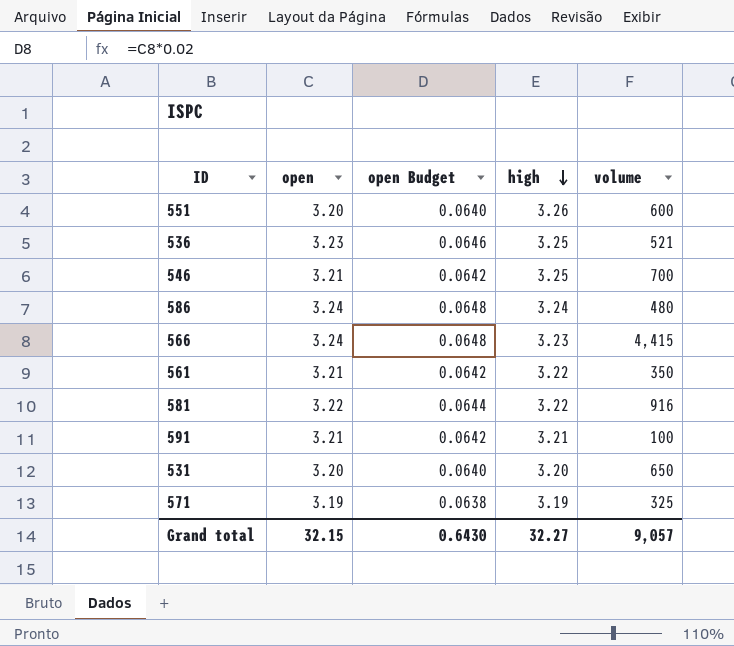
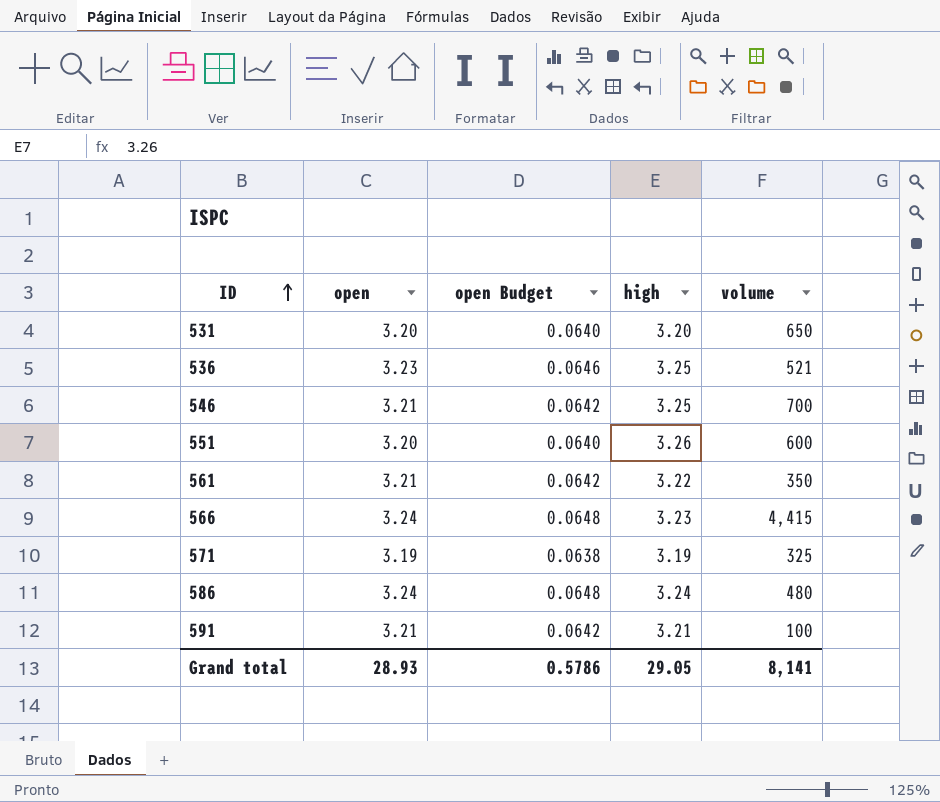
row order: high descending -> ID ascending
row 581: 3.22 | 0.0644 | 3.22 | 916 -> none
Grand total | open: 32.15 -> 28.93
Grand total | open Budget: 0.6430 -> 0.5786
Grand total | high: 32.27 -> 29.05
Grand total | volume: 9,057 -> 8,141

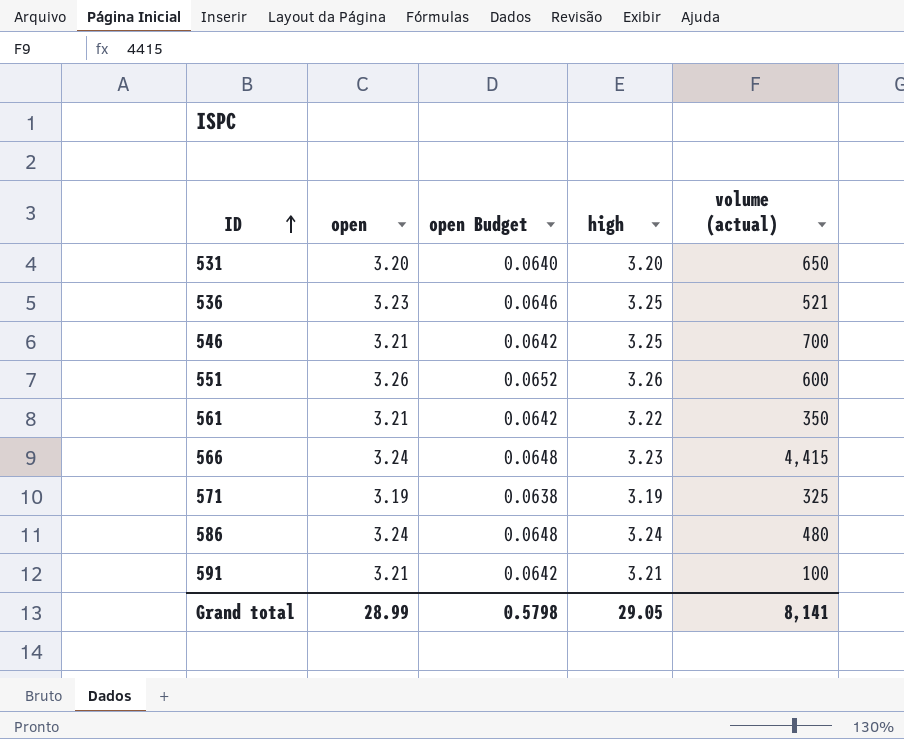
column name: volume -> volume (actual)
551 | open: 3.20 -> 3.26
551 | open Budget: 0.0640 -> 0.0652
Grand total | open: 28.93 -> 28.99
Grand total | open Budget: 0.5786 -> 0.5798

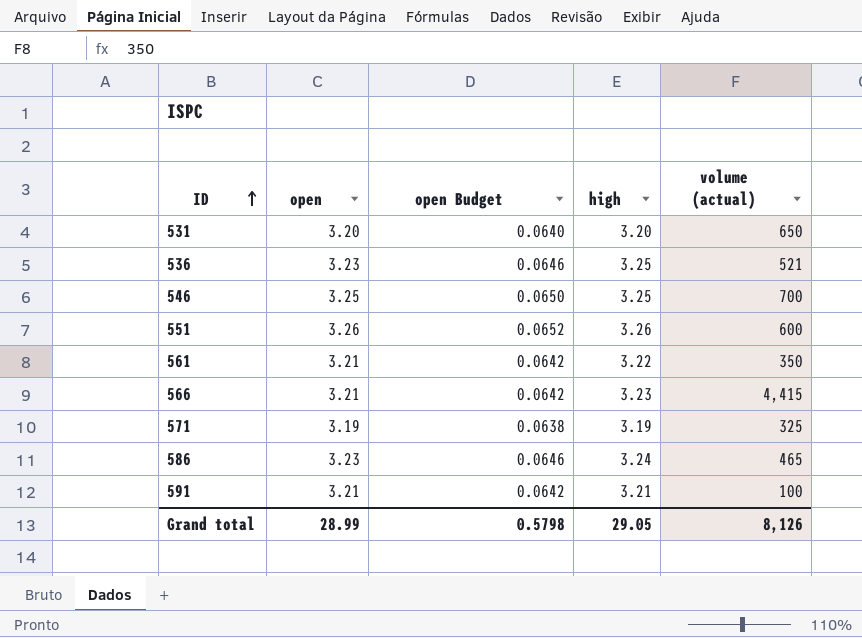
546 | open: 3.21 -> 3.25
546 | open Budget: 0.0642 -> 0.0650
566 | open: 3.24 -> 3.21
566 | open Budget: 0.0648 -> 0.0642
586 | open: 3.24 -> 3.23
586 | open Budget: 0.0648 -> 0.0646
586 | volume (actual): 480 -> 465
Grand total | volume (actual): 8,141 -> 8,126

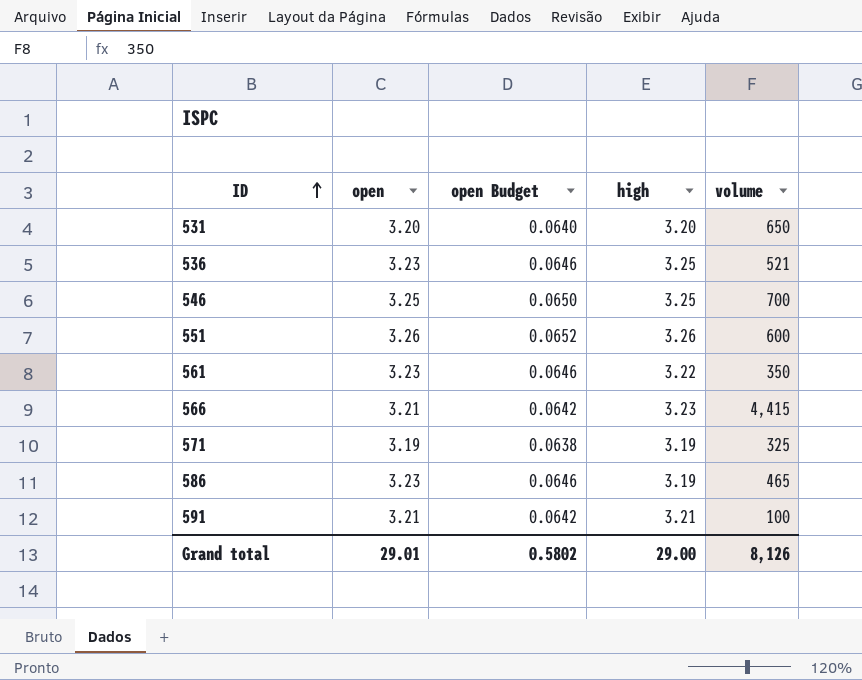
column name: volume (actual) -> volume
561 | open: 3.21 -> 3.23
561 | open Budget: 0.0642 -> 0.0646
586 | high: 3.24 -> 3.19
Grand total | open: 28.99 -> 29.01
Grand total | open Budget: 0.5798 -> 0.5802
Grand total | high: 29.05 -> 29.00

